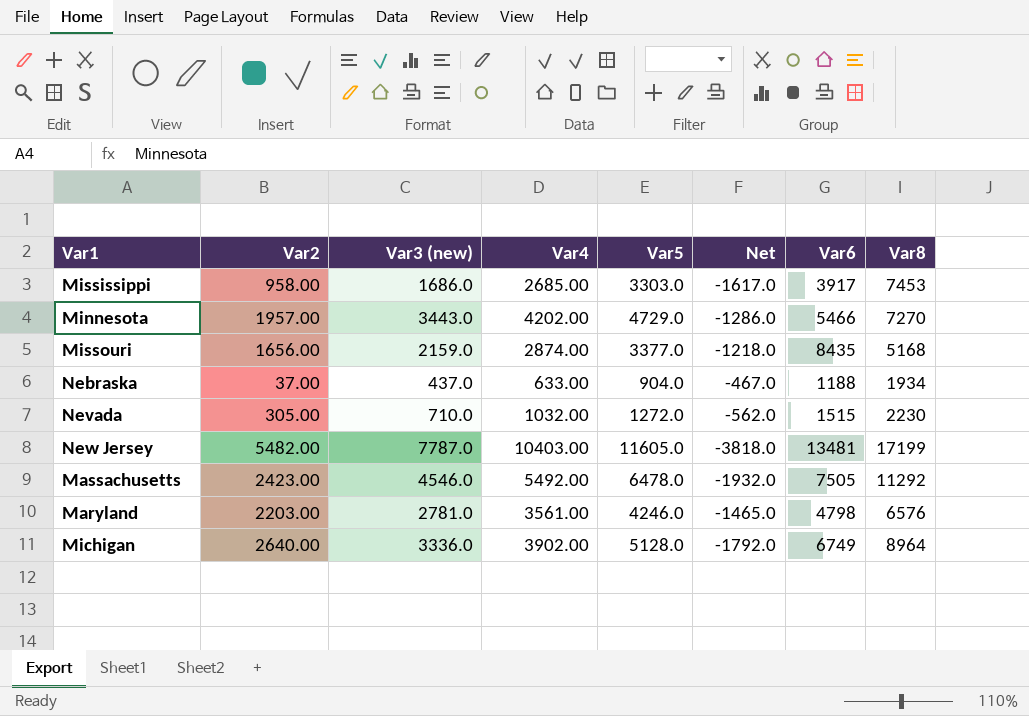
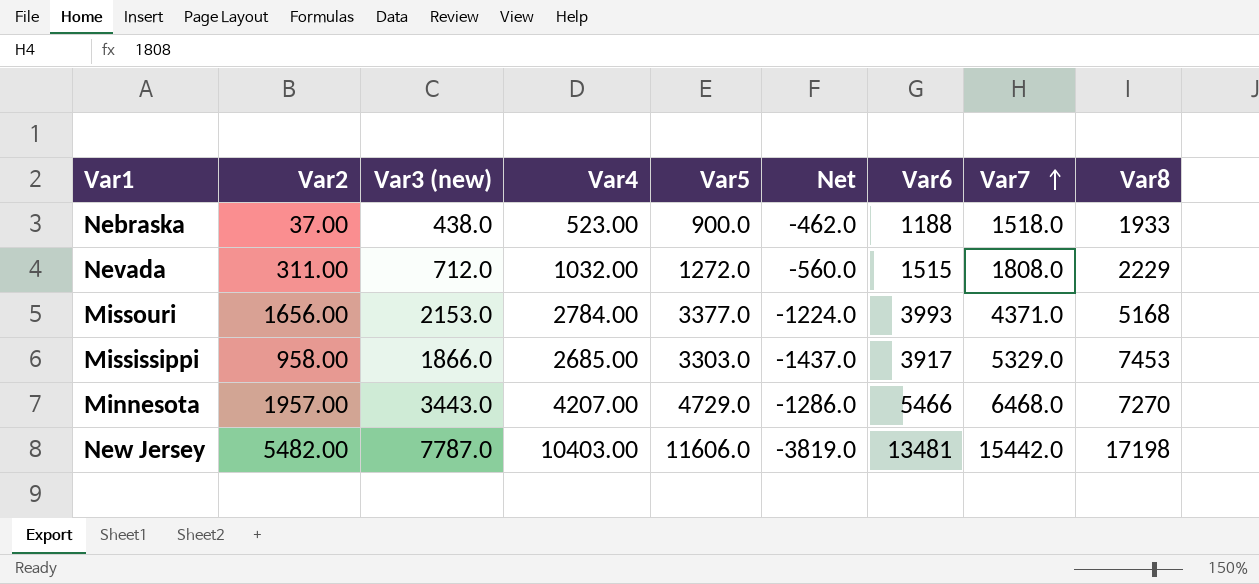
row order: none -> Var7 ascending
column Var7 | position: none -> 8
row Massachusetts: 2423.00 | 4546.0 | 5492.00 | 6478.0 | -1932.0 | 7505 | 11292 -> none
row Maryland: 2203.00 | 2781.0 | 3561.00 | 4246.0 | -1465.0 | 4798 | 6576 -> none
row Michigan: 2640.00 | 3336.0 | 3902.00 | 5128.0 | -1792.0 | 6749 | 8964 -> none
Nebraska | Var3 (new): 437.0 -> 438.0
Nebraska | Var4: 633.00 -> 523.00
Nebraska | Var5: 904.0 -> 900.0
Nebraska | Net: -467.0 -> -462.0
Nebraska | Var8: 1934 -> 1933
Nevada | Var2: 305.00 -> 311.00
Nevada | Var3 (new): 710.0 -> 712.0
Nevada | Net: -562.0 -> -560.0
Nevada | Var8: 2230 -> 2229
Missouri | Var3 (new): 2159.0 -> 2153.0
Missouri | Var4: 2874.00 -> 2784.00
Missouri | Net: -1218.0 -> -1224.0
Missouri | Var6: 8435 -> 3993
Mississippi | Var3 (new): 1686.0 -> 1866.0
Mississippi | Net: -1617.0 -> -1437.0
Minnesota | Var4: 4202.00 -> 4207.00
New Jersey | Var5: 11605.0 -> 11606.0
New Jersey | Net: -3818.0 -> -3819.0
New Jersey | Var8: 17199 -> 17198

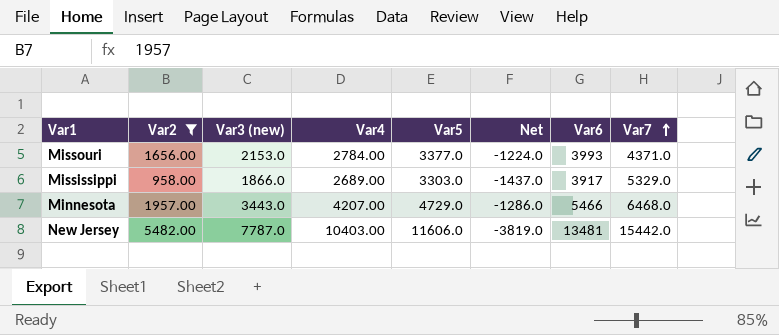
filter: none -> Var2 >= 958.00
column Var8 | position: 9 -> none
Mississippi | Var4: 2685.00 -> 2689.00

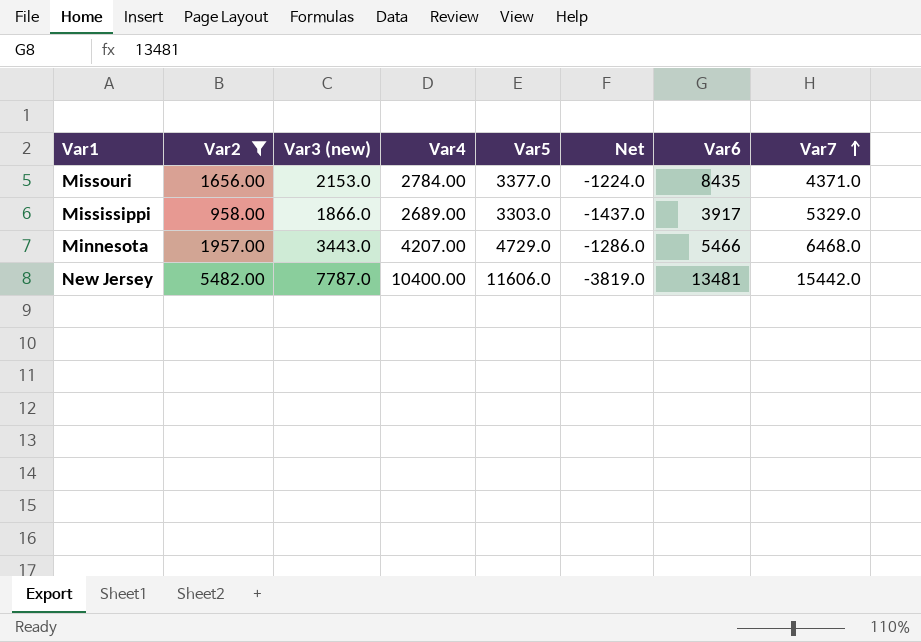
Missouri | Var6: 3993 -> 8435
New Jersey | Var4: 10403.00 -> 10400.00

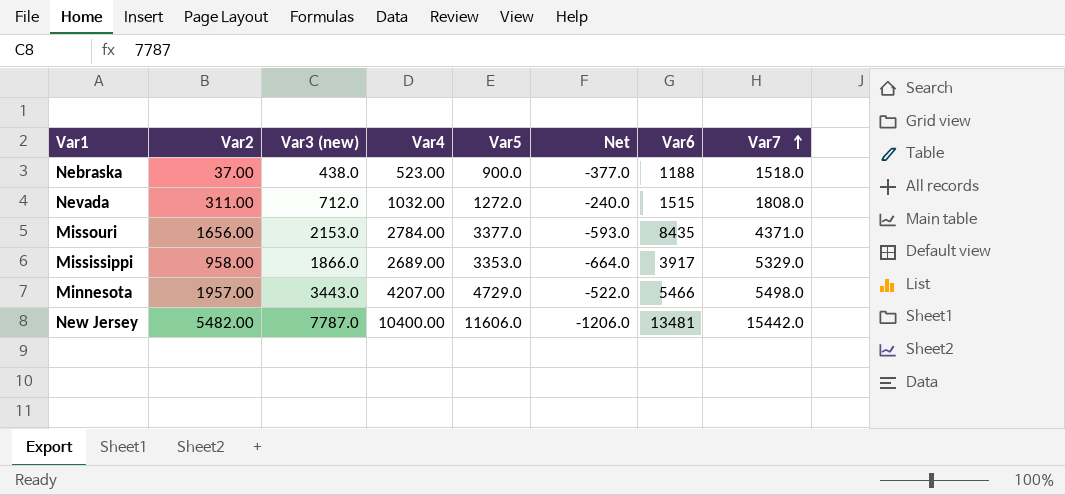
filter: Var2 >= 958.00 -> none
column Net | formula: [Var3 (new)] - [Var5] -> [Var4] - [Var5]
Mississippi | Var5: 3303.0 -> 3353.0
Minnesota | Var7: 6468.0 -> 5498.0

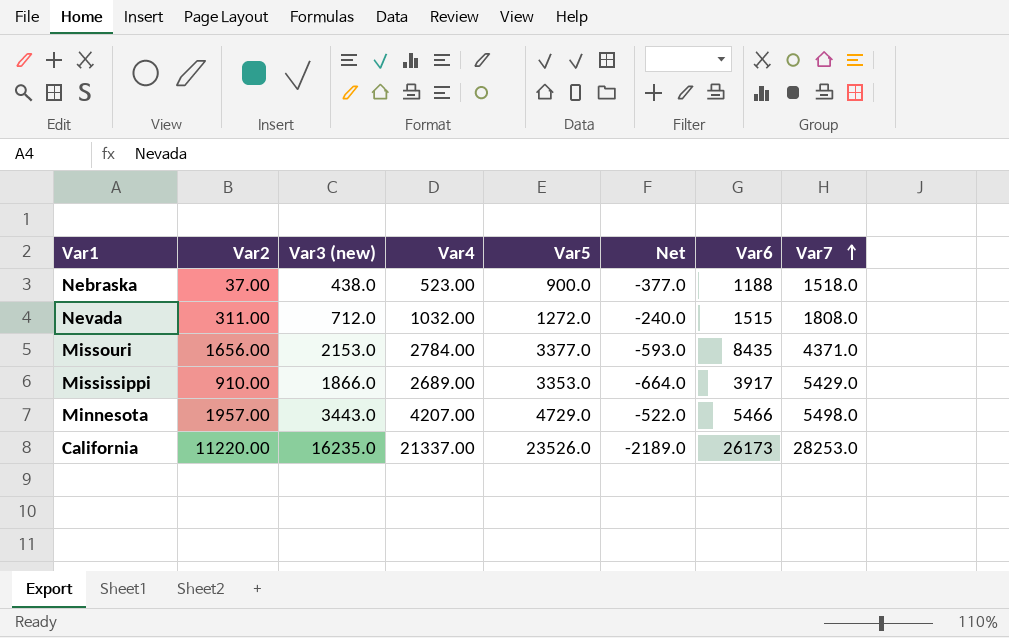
row New Jersey: 5482.00 | 7787.0 | 10400.00 | 11606.0 | -1206.0 | 13481 | 15442.0 -> none
Mississippi | Var2: 958.00 -> 910.00
Mississippi | Var7: 5329.0 -> 5429.0
row California: none -> 11220.00 | 16235.0 | 21337.00 | 23526.0 | -2189.0 | 26173 | 28253.0

